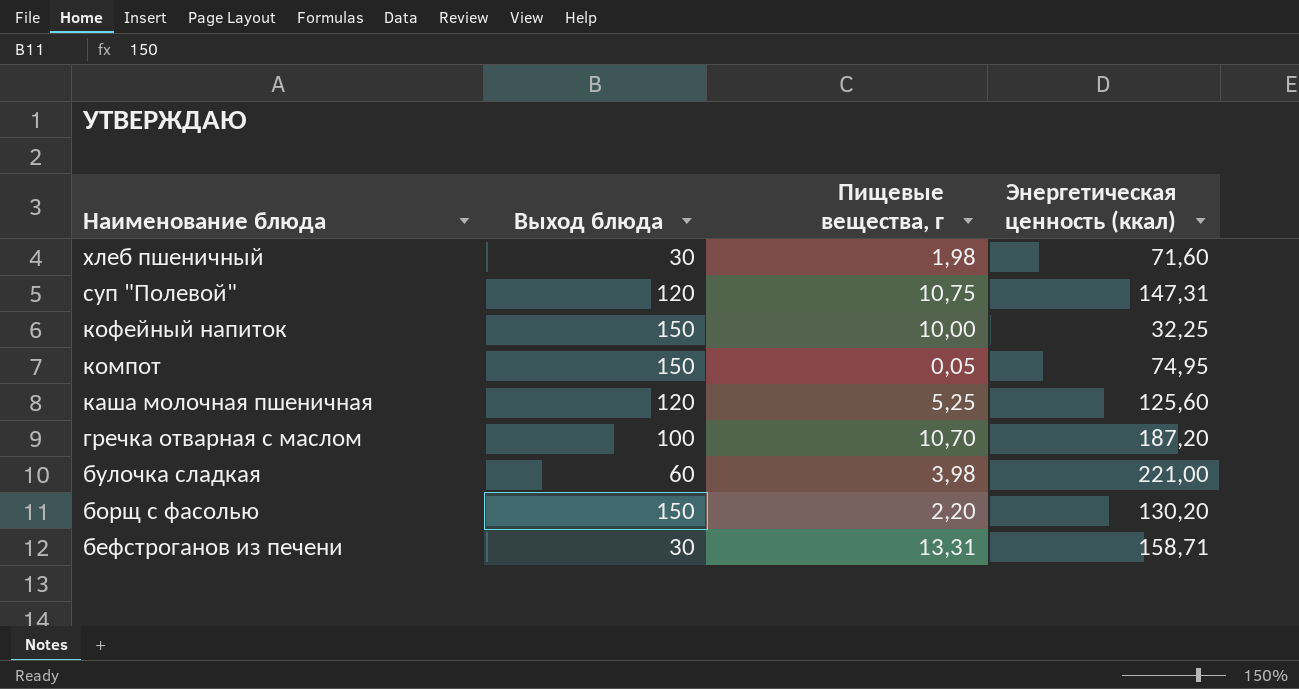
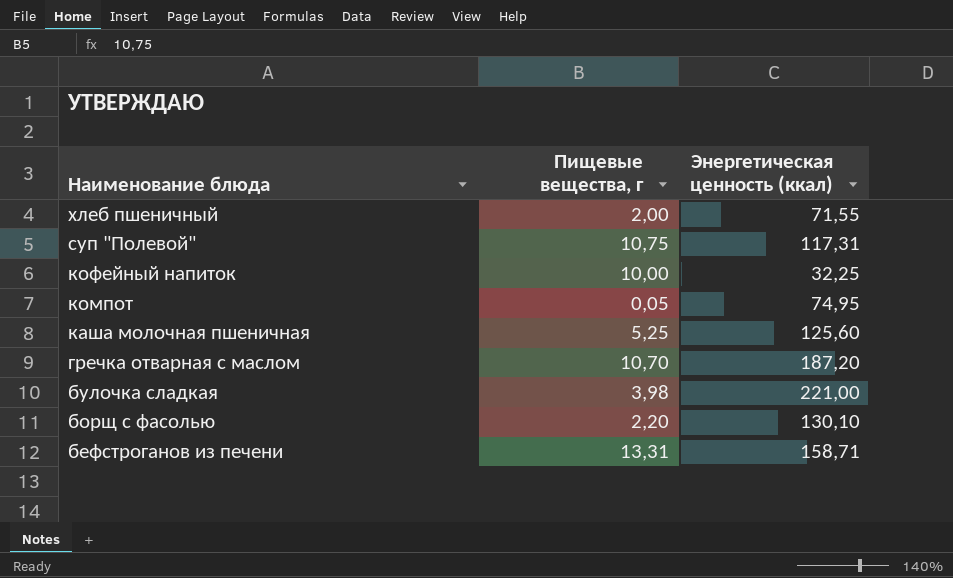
column Выход блюда | position: 2 -> none
хлеб пшеничный | Пищевые вещества, г: 1,98 -> 2,00
хлеб пшеничный | Энергетическая ценность (ккал): 71,60 -> 71,55
суп "Полевой" | Энергетическая ценность (ккал): 147,31 -> 117,31
борщ с фасолью | Энергетическая ценность (ккал): 130,20 -> 130,10

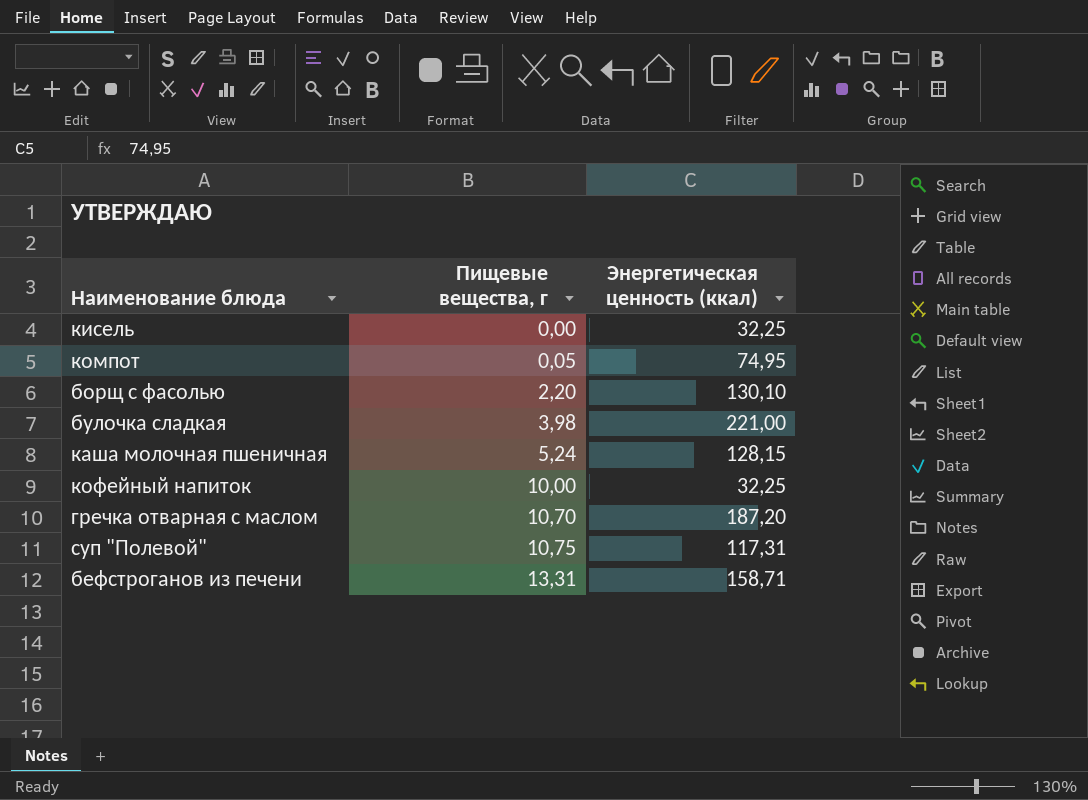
row order: Наименование блюда descending -> Пищевые вещества, г ascending
row хлеб пшеничный: 2,00 | 71,55 -> none
row кисель: none -> 0,00 | 32,25
каша молочная пшеничная | Пищевые вещества, г: 5,25 -> 5,24
каша молочная пшеничная | Энергетическая ценность (ккал): 125,60 -> 128,15

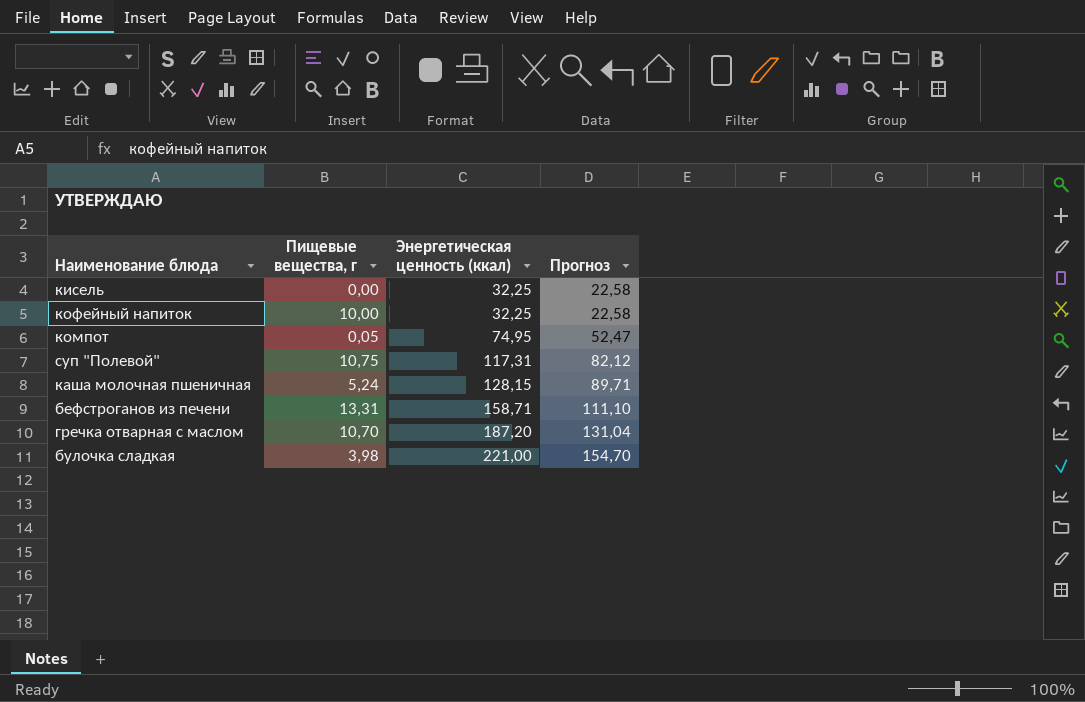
row order: Пищевые вещества, г ascending -> Энергетическая ценность (ккал) ascending
column Прогноз | formula: none -> [Энергетическая ценность (ккал)] * 0,7
row борщ с фасолью: 2,20 | 130,10 -> none

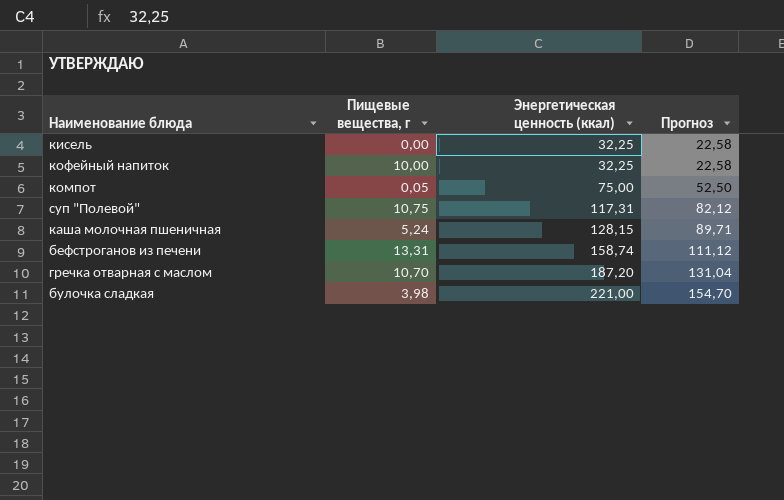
компот | Энергетическая ценность (ккал): 74,95 -> 75,00
компот | Прогноз: 52,47 -> 52,50
бефстроганов из печени | Энергетическая ценность (ккал): 158,71 -> 158,74
бефстроганов из печени | Прогноз: 111,10 -> 111,12

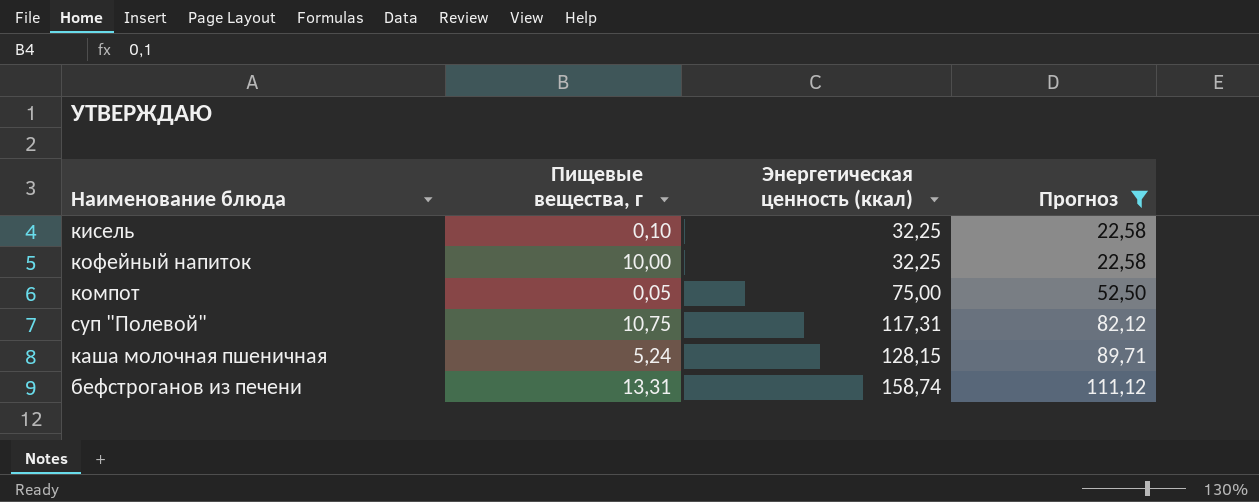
filter: none -> Прогноз <= 111,12
кисель | Пищевые вещества, г: 0,00 -> 0,10

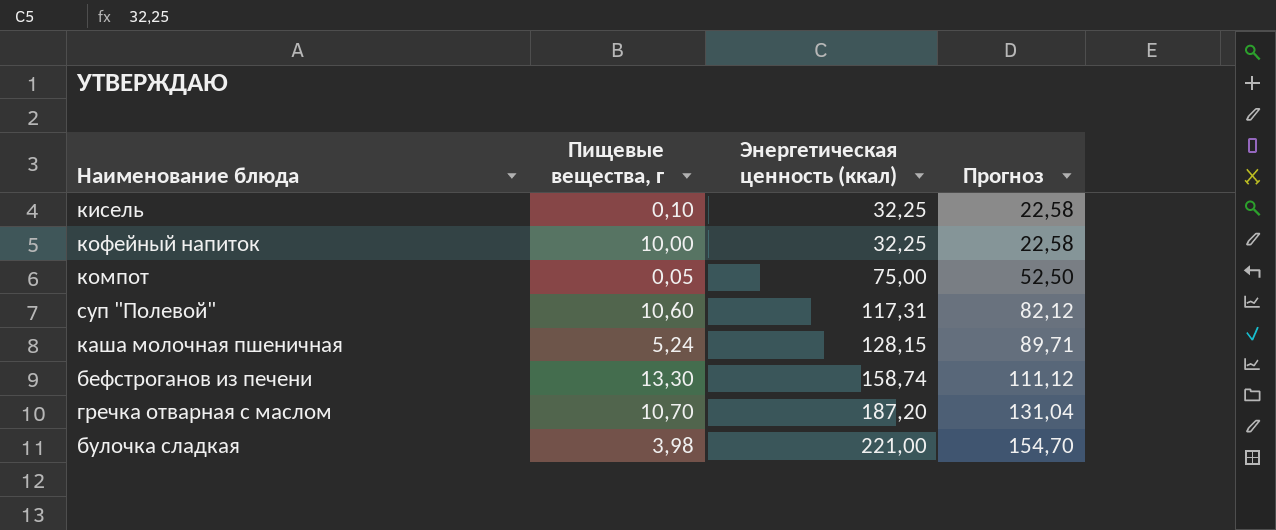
filter: Прогноз <= 111,12 -> none
суп "Полевой" | Пищевые вещества, г: 10,75 -> 10,60
бефстроганов из печени | Пищевые вещества, г: 13,31 -> 13,30

